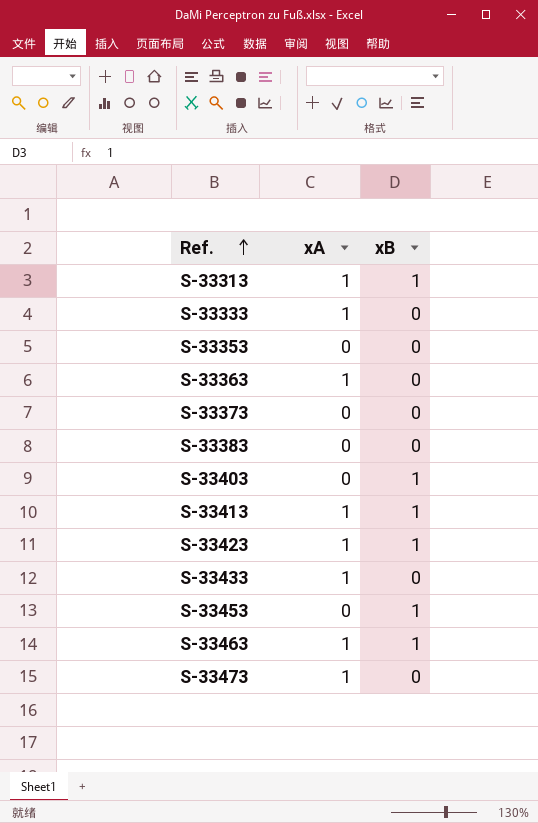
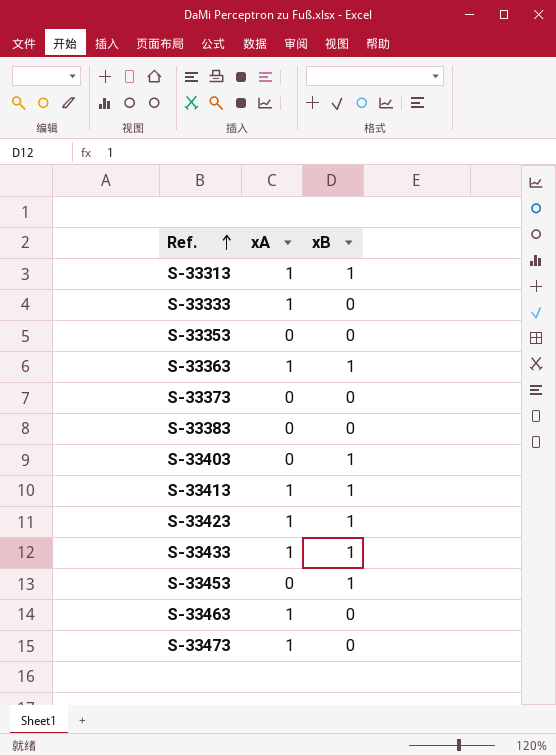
S-33363 | xB: 0 -> 1
S-33433 | xB: 0 -> 1
S-33463 | xB: 1 -> 0

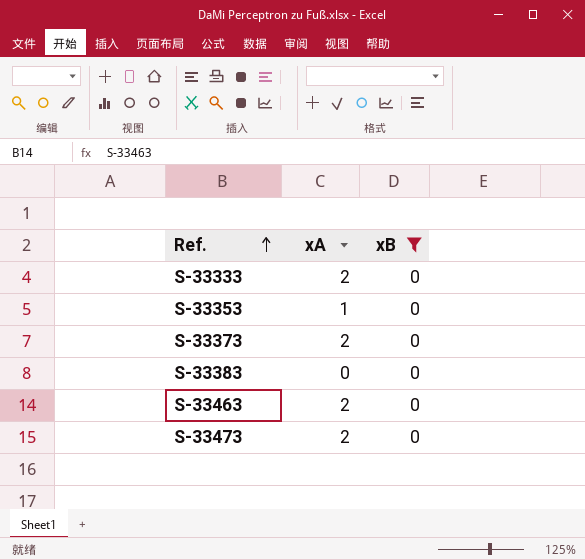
filter: none -> xB = 0
S-33333 | xA: 1 -> 2
S-33353 | xA: 0 -> 1
S-33373 | xA: 0 -> 2
S-33463 | xA: 1 -> 2
S-33473 | xA: 1 -> 2

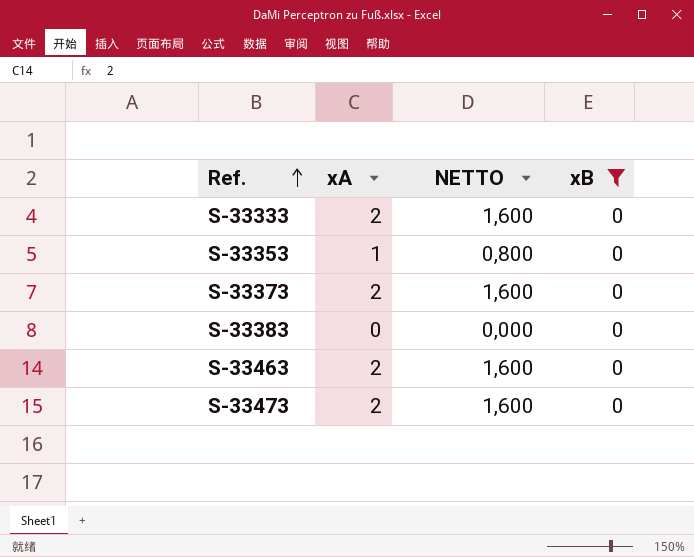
column NETTO | formula: none -> [xA] * 0,8

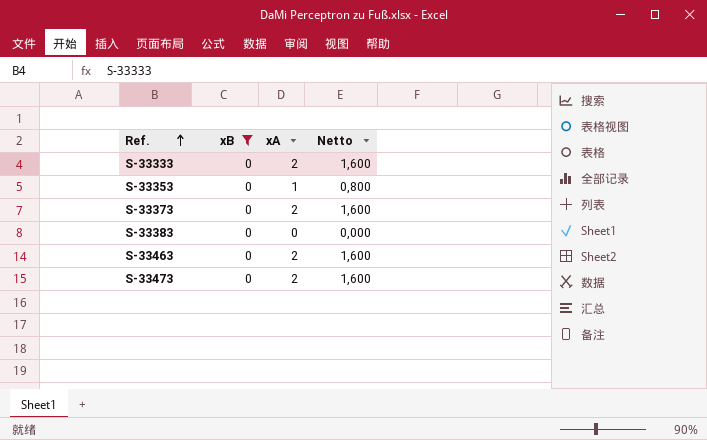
column xB | position: 4 -> 2
column name: NETTO -> Netto

